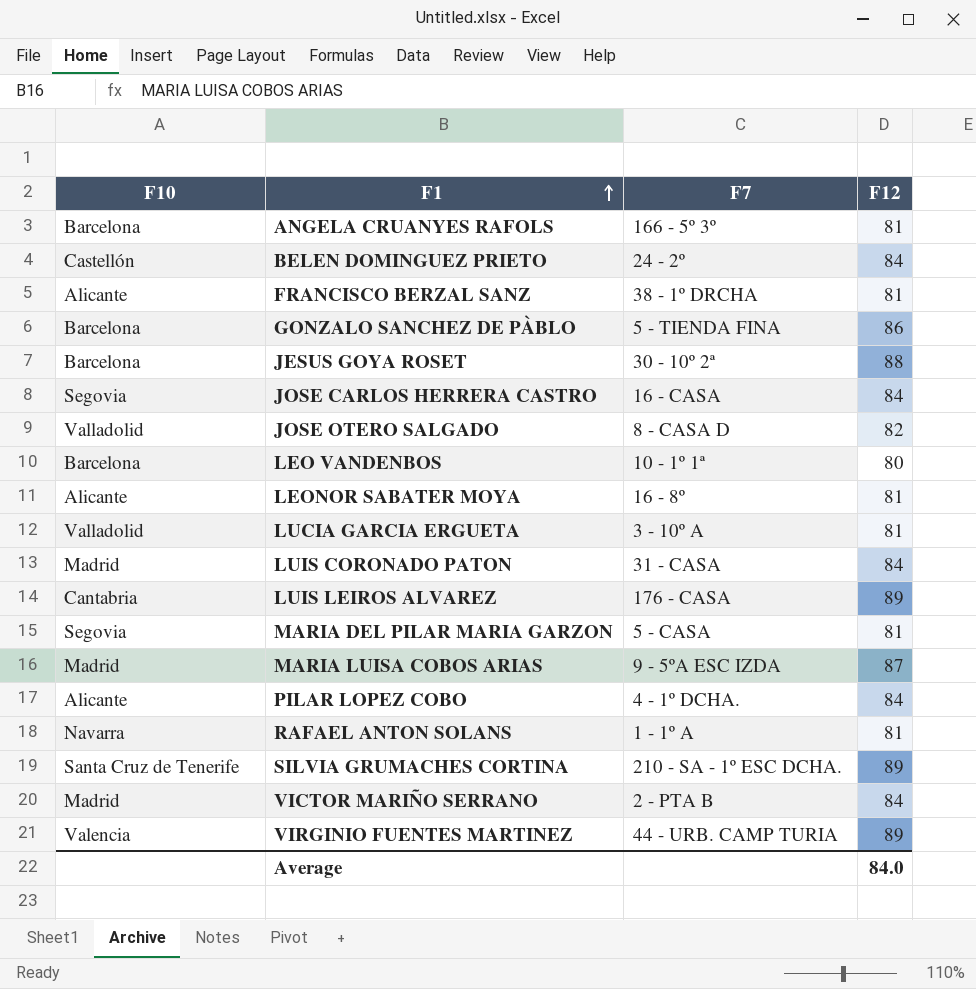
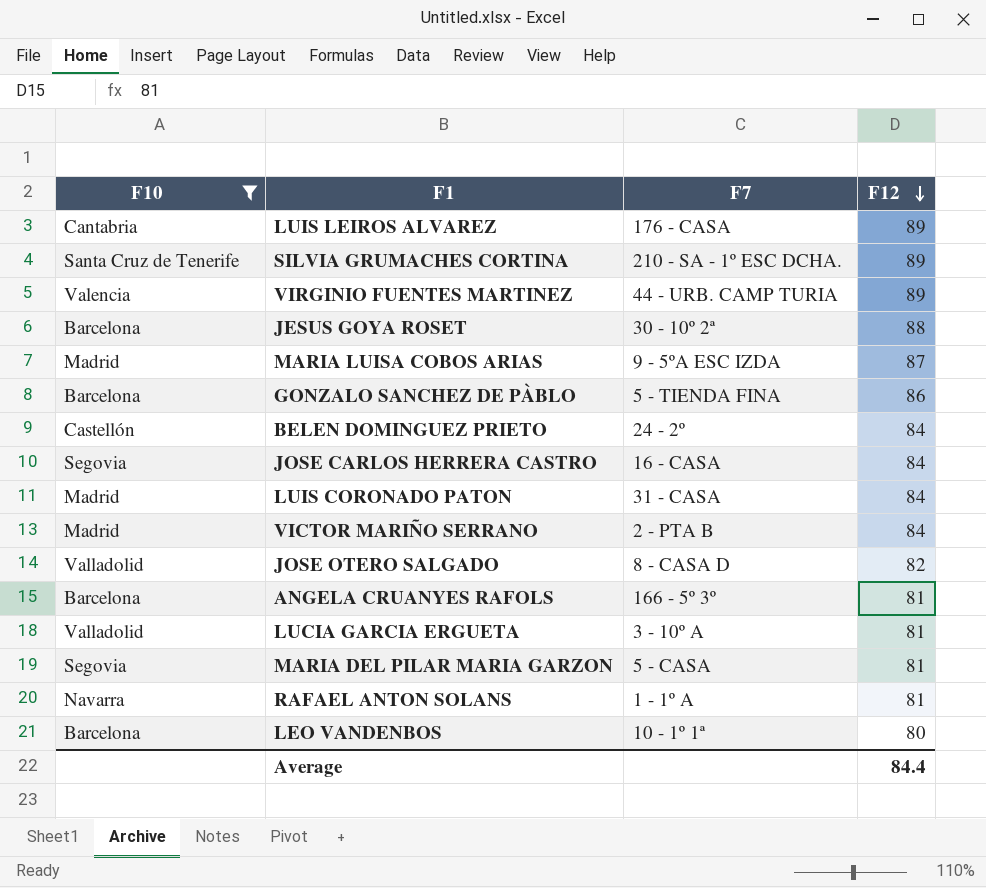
filter: none -> F10 != Alicante
row order: F1 ascending -> F12 descending
Average | F12: 84.0 -> 84.4

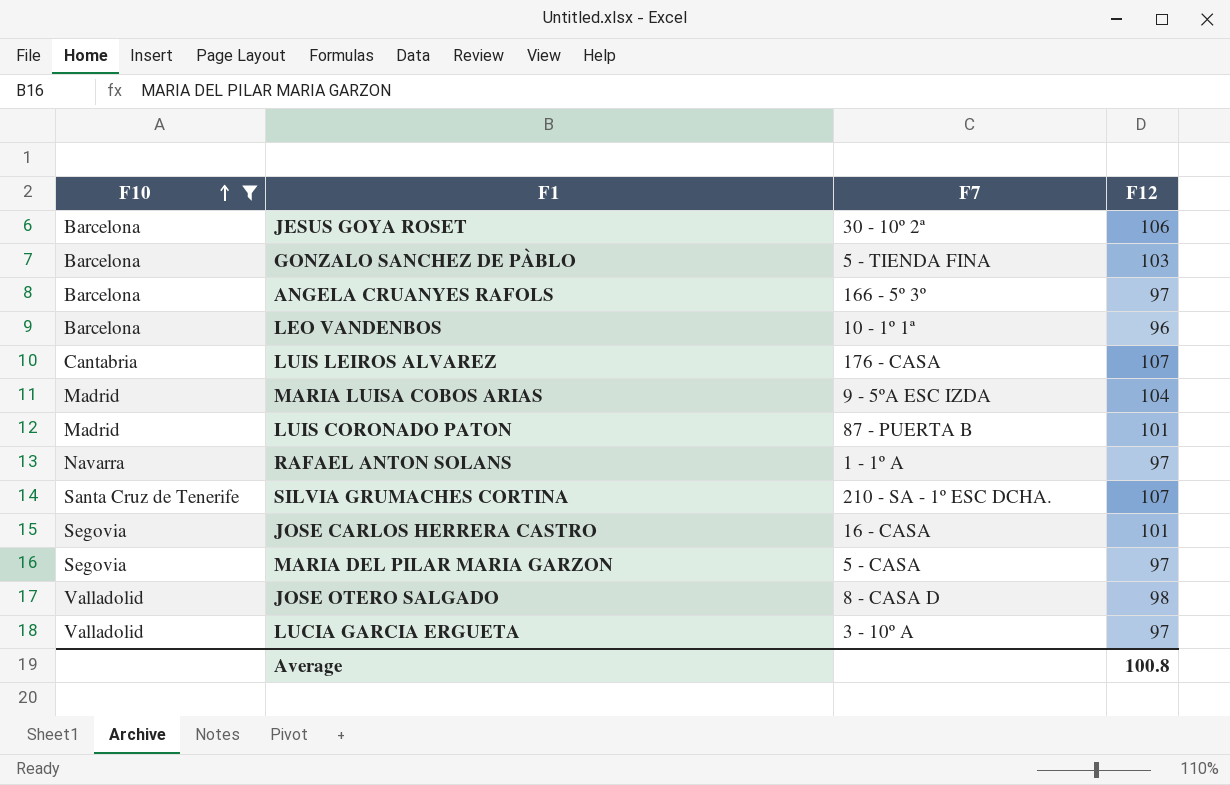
row order: F12 descending -> F10 ascending
row VIRGINIO FUENTES MARTINEZ: Valencia | 44 - URB. CAMP TURIA | 89 -> none
row BELEN DOMINGUEZ PRIETO: Castellón | 24 - 2º | 84 -> none
row VICTOR MARIÑO SERRANO: Madrid | 2 - PTA B | 84 -> none
JESUS GOYA ROSET | F12: 88 -> 106
GONZALO SANCHEZ DE PÀBLO | F12: 86 -> 103
ANGELA CRUANYES RAFOLS | F12: 81 -> 97
LEO VANDENBOS | F12: 80 -> 96
LUIS LEIROS ALVAREZ | F12: 89 -> 107
MARIA LUISA COBOS ARIAS | F12: 87 -> 104
LUIS CORONADO PATON | F7: 31 - CASA -> 87 - PUERTA B
LUIS CORONADO PATON | F12: 84 -> 101
RAFAEL ANTON SOLANS | F12: 81 -> 97
SILVIA GRUMACHES CORTINA | F12: 89 -> 107
JOSE CARLOS HERRERA CASTRO | F12: 84 -> 101
MARIA DEL PILAR MARIA GARZON | F12: 81 -> 97
JOSE OTERO SALGADO | F12: 82 -> 98
LUCIA GARCIA ERGUETA | F12: 81 -> 97
Average | F12: 84.4 -> 100.8

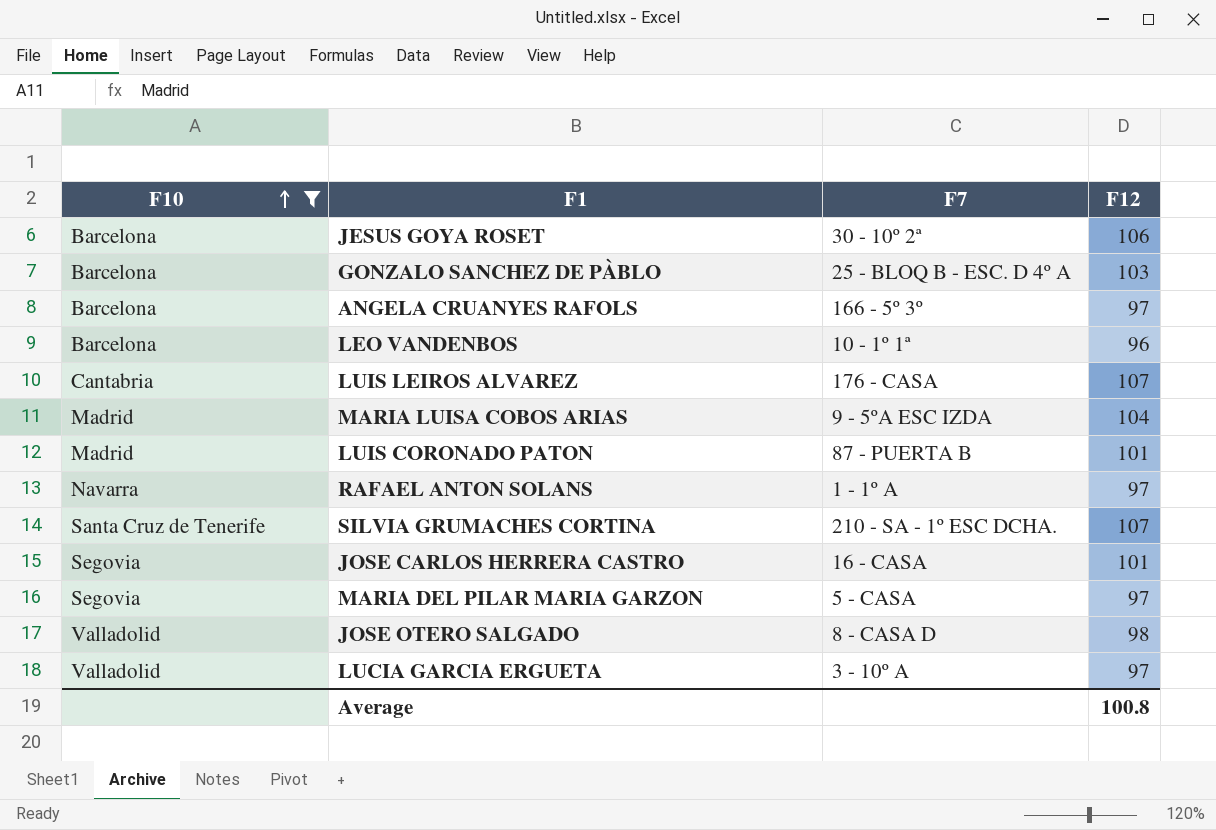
GONZALO SANCHEZ DE PÀBLO | F7: 5 - TIENDA FINA -> 25 - BLOQ B - ESC. D 4º A

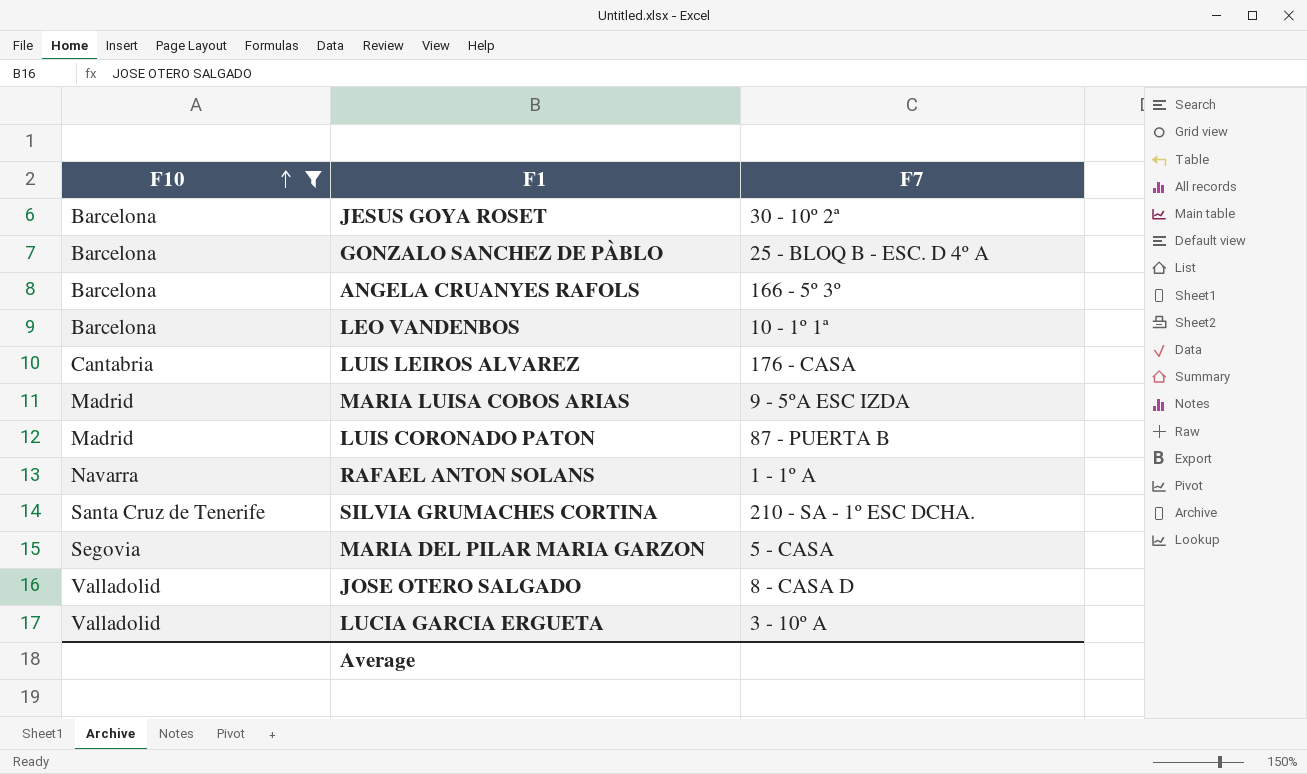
column F12 | position: 4 -> none
row JOSE CARLOS HERRERA CASTRO: Segovia | 16 - CASA | 101 -> none

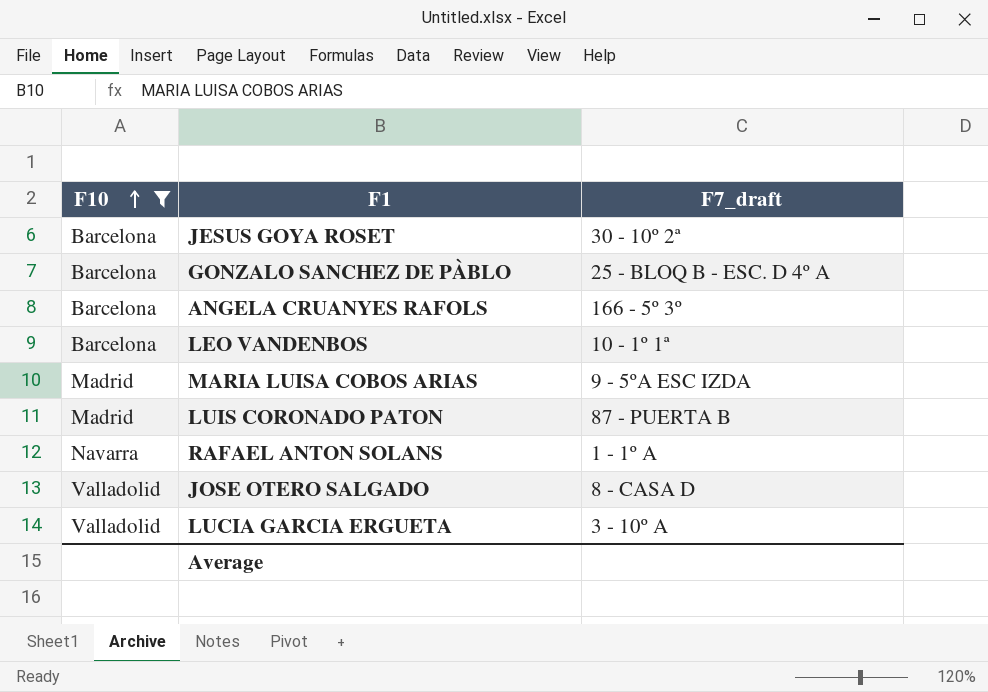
column name: F7 -> F7_draft
row LUIS LEIROS ALVAREZ: Cantabria | 176 - CASA -> none
row SILVIA GRUMACHES CORTINA: Santa Cruz de Tenerife | 210 - SA - 1º ESC DCHA. -> none
row MARIA DEL PILAR MARIA GARZON: Segovia | 5 - CASA -> none

